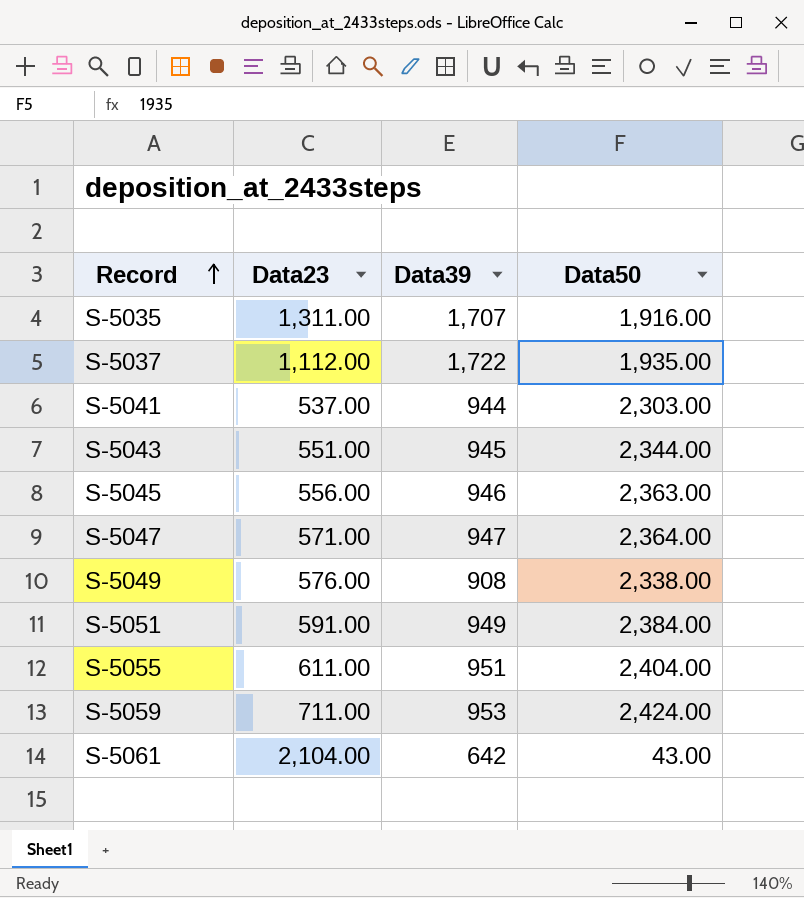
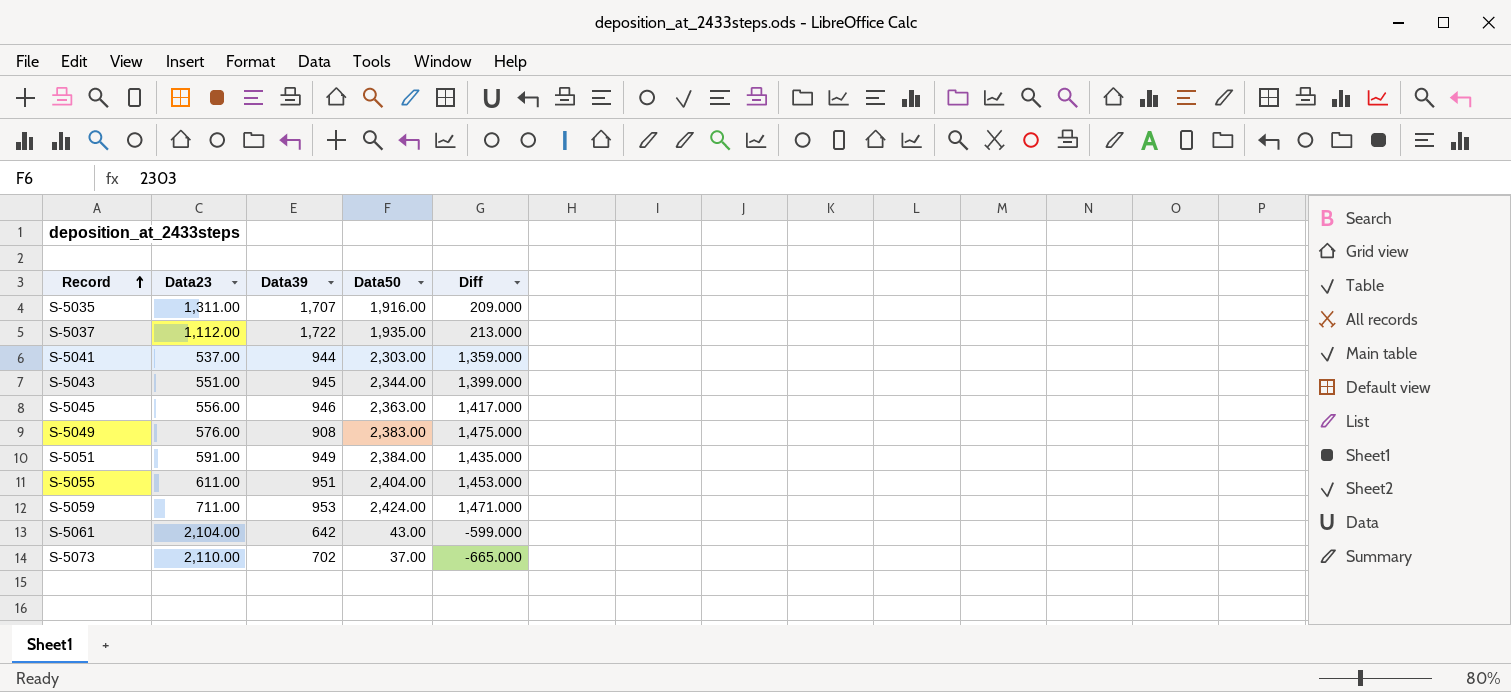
column Diff | formula: none -> [Data50] - [Data39]
row S-5047: 571.00 | 947 | 2,364.00 -> none
S-5049 | Data50: 2,338.00 -> 2,383.00
row S-5073: none -> 2,110.00 | 702 | 37.00 | -665.000

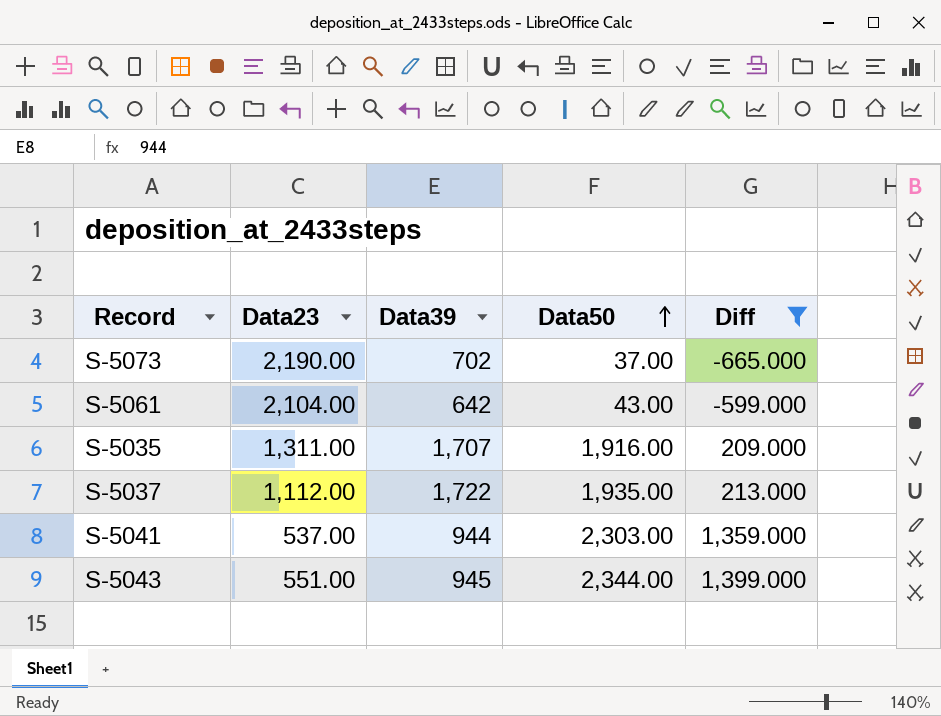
filter: none -> Diff <= 1,399.000
row order: Record ascending -> Data50 ascending
S-5073 | Data23: 2,110.00 -> 2,190.00

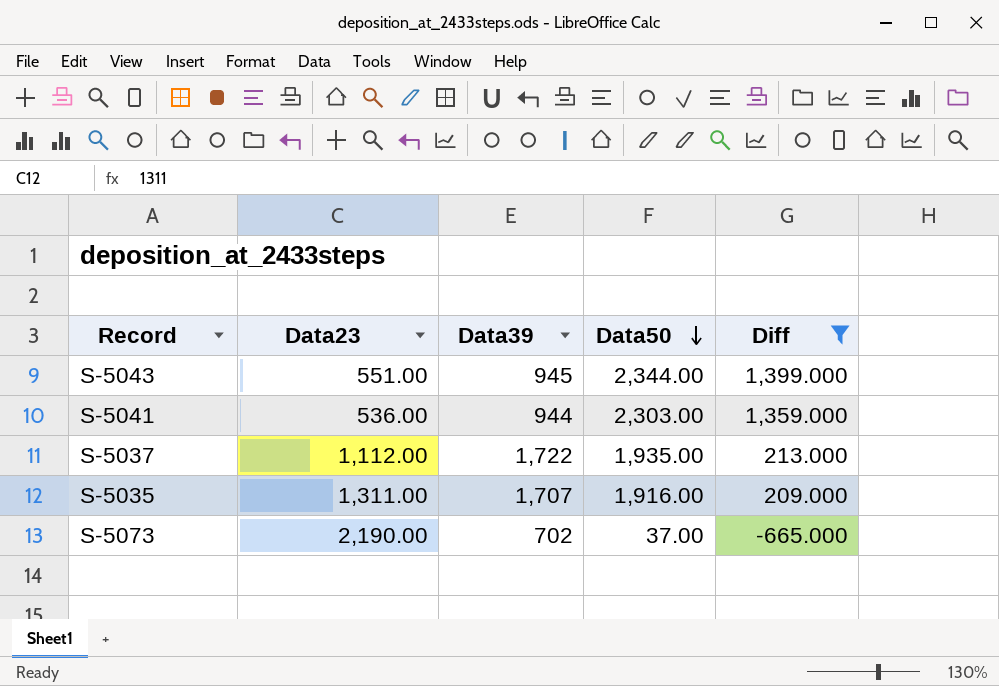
row order: Data50 ascending -> Data50 descending
row S-5061: 2,104.00 | 642 | 43.00 | -599.000 -> none
S-5041 | Data23: 537.00 -> 536.00

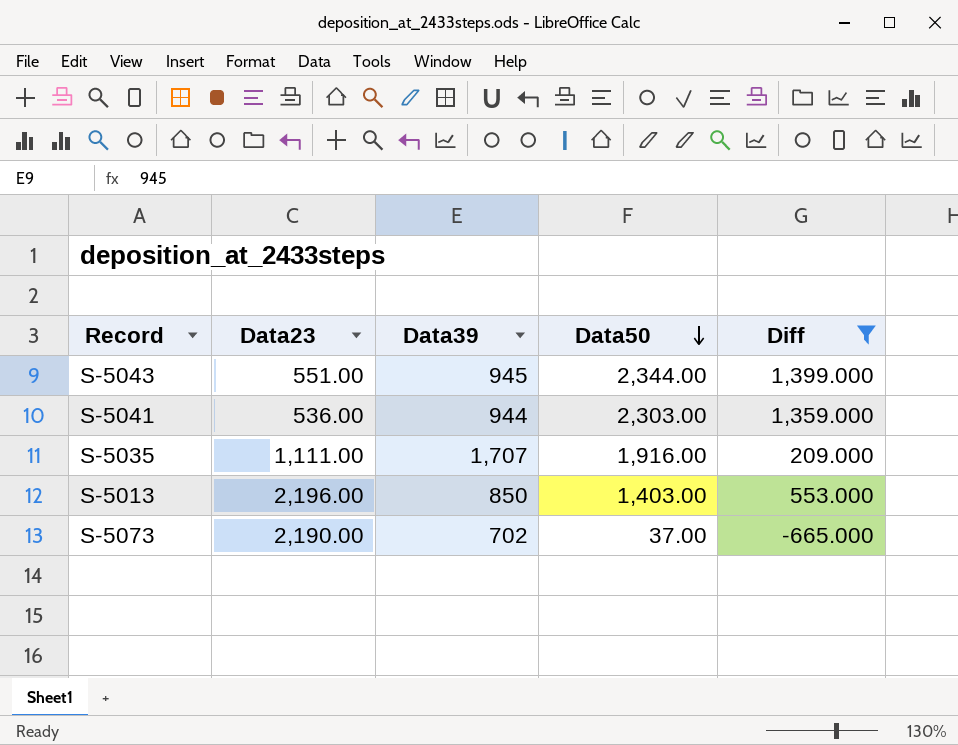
row S-5037: 1,112.00 | 1,722 | 1,935.00 | 213.000 -> none
S-5035 | Data23: 1,311.00 -> 1,111.00
row S-5013: none -> 2,196.00 | 850 | 1,403.00 | 553.000

